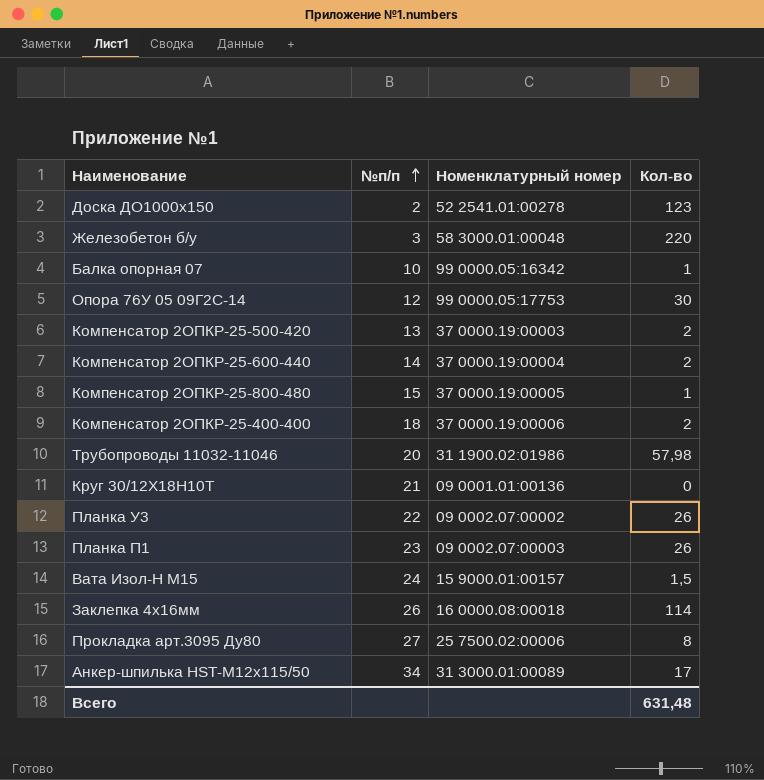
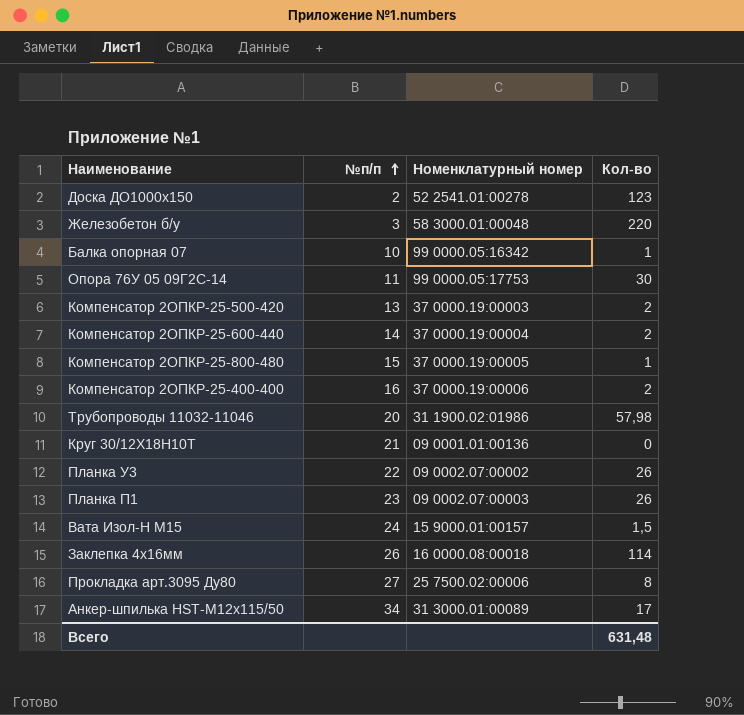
Опора 76У 05 09Г2С-14 | №п/п: 12 -> 11
Компенсатор 2ОПКР-25-400-400 | №п/п: 18 -> 16

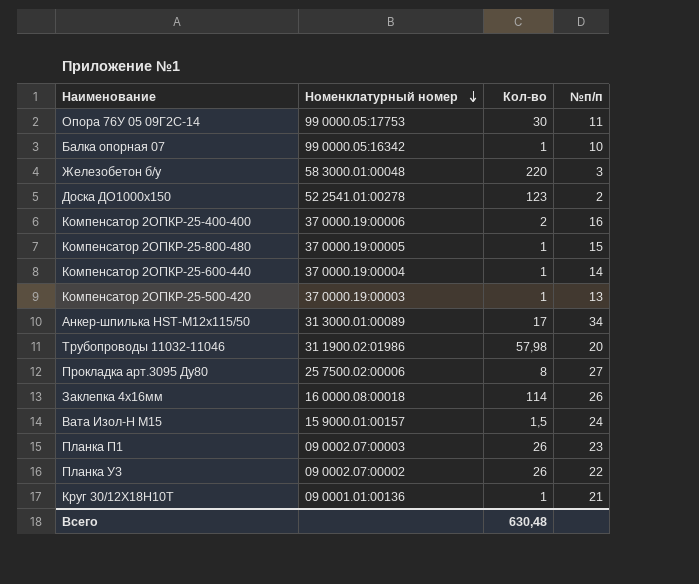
row order: №п/п ascending -> Номенклатурный номер descending
column №п/п | position: 2 -> 4
Компенсатор 2ОПКР-25-600-440 | Кол-во: 2 -> 1
Компенсатор 2ОПКР-25-500-420 | Кол-во: 2 -> 1
Круг 30/12Х18Н10Т | Кол-во: 0 -> 1
Всего | Кол-во: 631,48 -> 630,48

